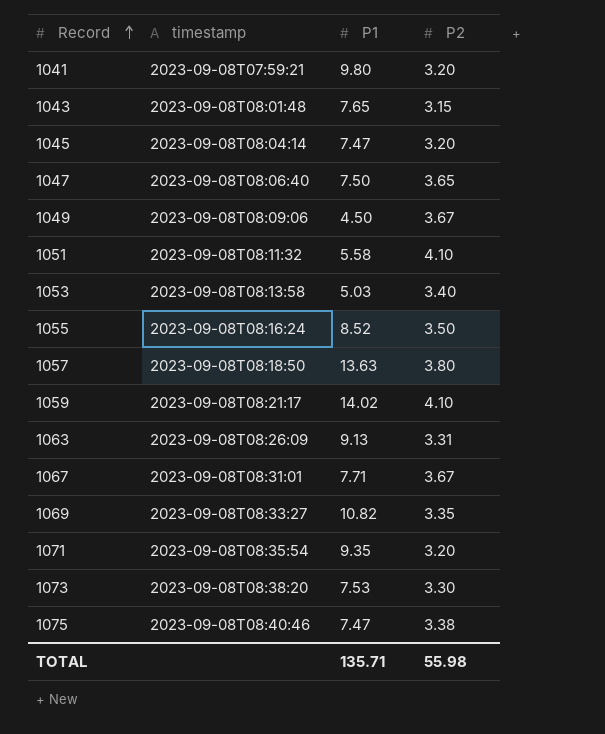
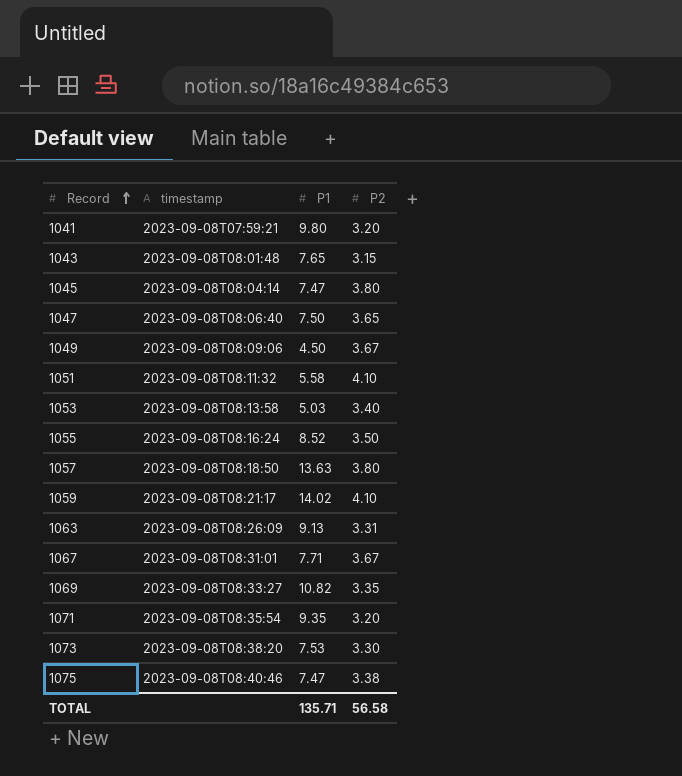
1045 | P2: 3.20 -> 3.80
TOTAL | P2: 55.98 -> 56.58

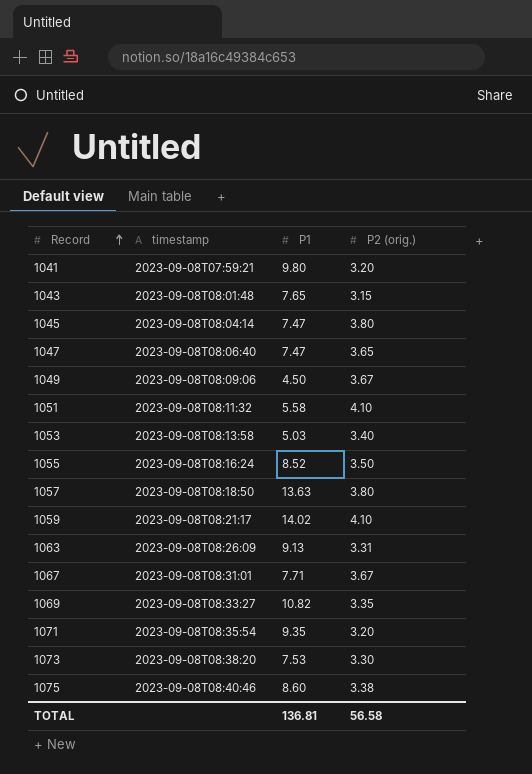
column name: P2 -> P2 (orig.)
1047 | P1: 7.50 -> 7.47
1075 | P1: 7.47 -> 8.60
TOTAL | P1: 135.71 -> 136.81

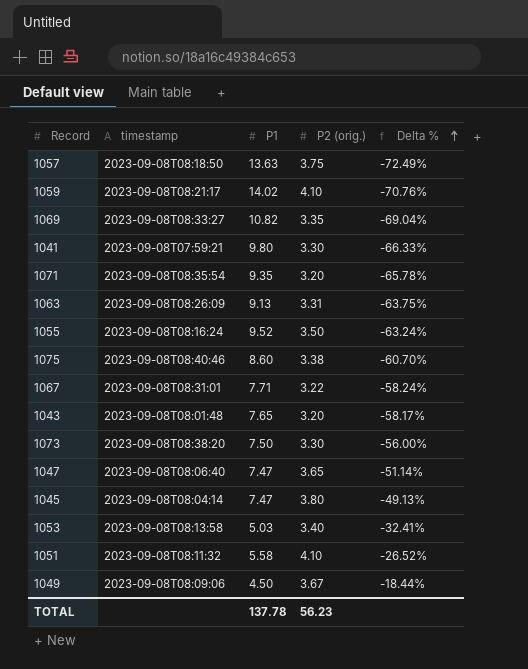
row order: Record ascending -> Delta % ascending
column Delta % | formula: none -> ([P2 (orig.)] - [P1]) / [P1]
1057 | P2 (orig.): 3.80 -> 3.75
1041 | P2 (orig.): 3.20 -> 3.30
1055 | P1: 8.52 -> 9.52
1067 | P2 (orig.): 3.67 -> 3.22
1043 | P2 (orig.): 3.15 -> 3.20
1073 | P1: 7.53 -> 7.50
TOTAL | P1: 136.81 -> 137.78
TOTAL | P2 (orig.): 56.58 -> 56.23

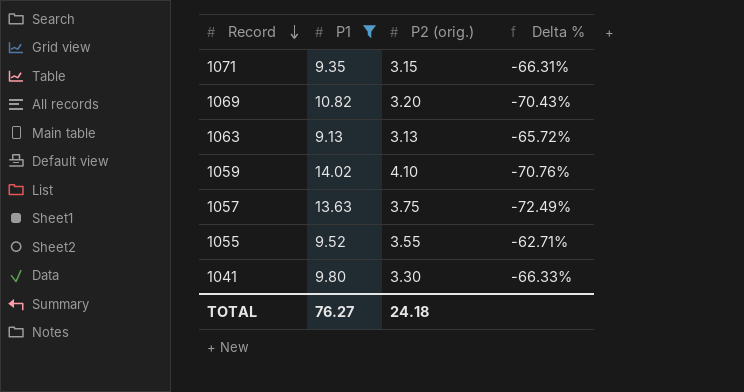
filter: none -> P1 >= 9.13
row order: Delta % ascending -> Record descending
column timestamp | position: 2 -> none
1071 | P2 (orig.): 3.20 -> 3.15
1071 | Delta %: -65.78% -> -66.31%
1069 | P2 (orig.): 3.35 -> 3.20
1069 | Delta %: -69.04% -> -70.43%
1063 | P2 (orig.): 3.31 -> 3.13
1063 | Delta %: -63.75% -> -65.72%
1055 | P2 (orig.): 3.50 -> 3.55
1055 | Delta %: -63.24% -> -62.71%
TOTAL | P1: 137.78 -> 76.27
TOTAL | P2 (orig.): 56.23 -> 24.18

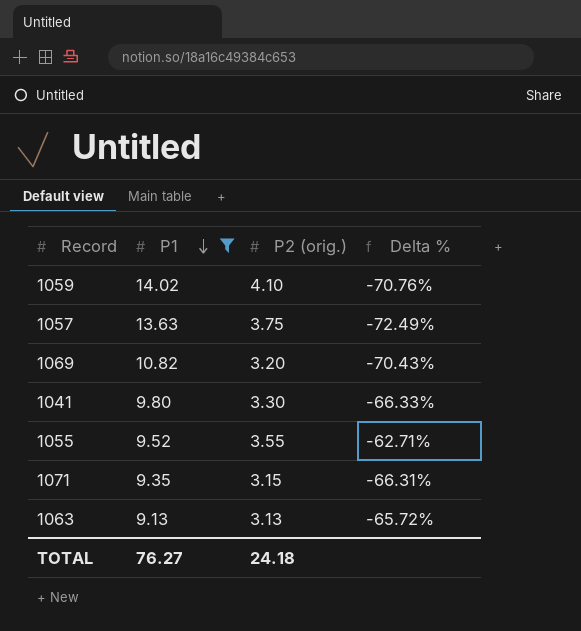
row order: Record descending -> P1 descending

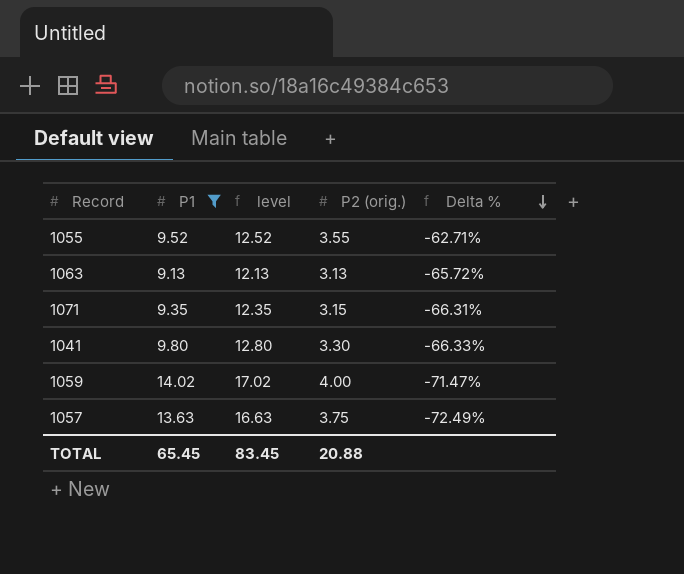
row order: P1 descending -> Delta % descending
column level | formula: none -> [P1] + 3
row 1069: 10.82 | 3.20 | -70.43% -> none
1059 | P2 (orig.): 4.10 -> 4.00
1059 | Delta %: -70.76% -> -71.47%
TOTAL | P1: 76.27 -> 65.45
TOTAL | P2 (orig.): 24.18 -> 20.88

